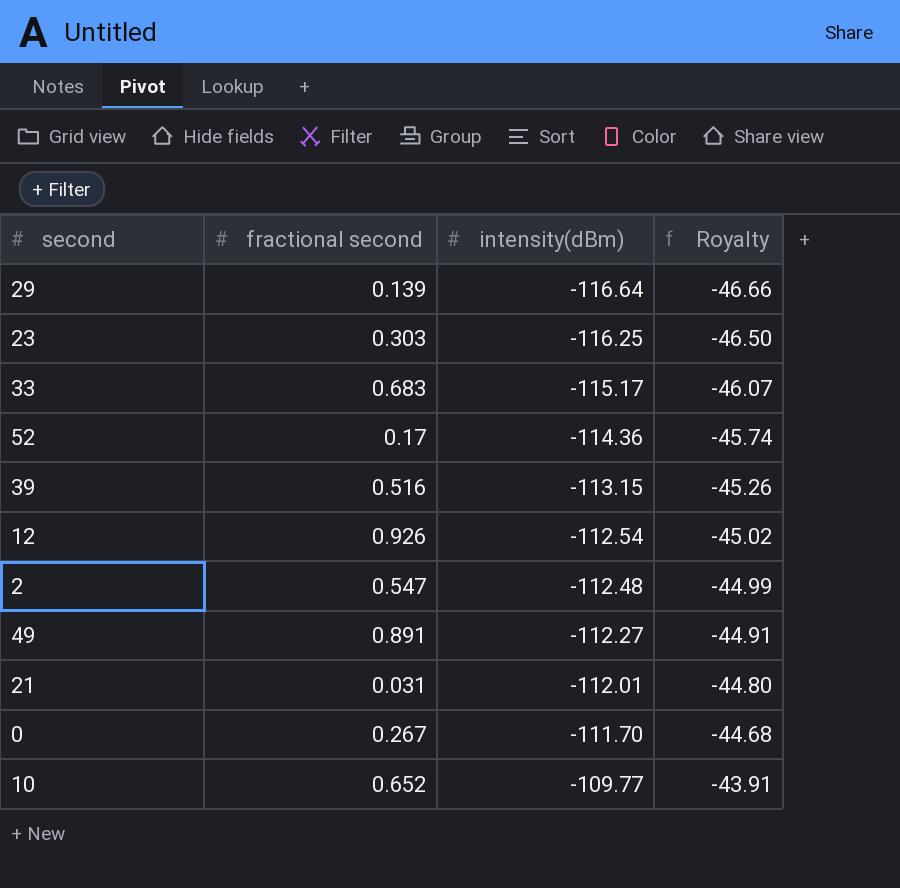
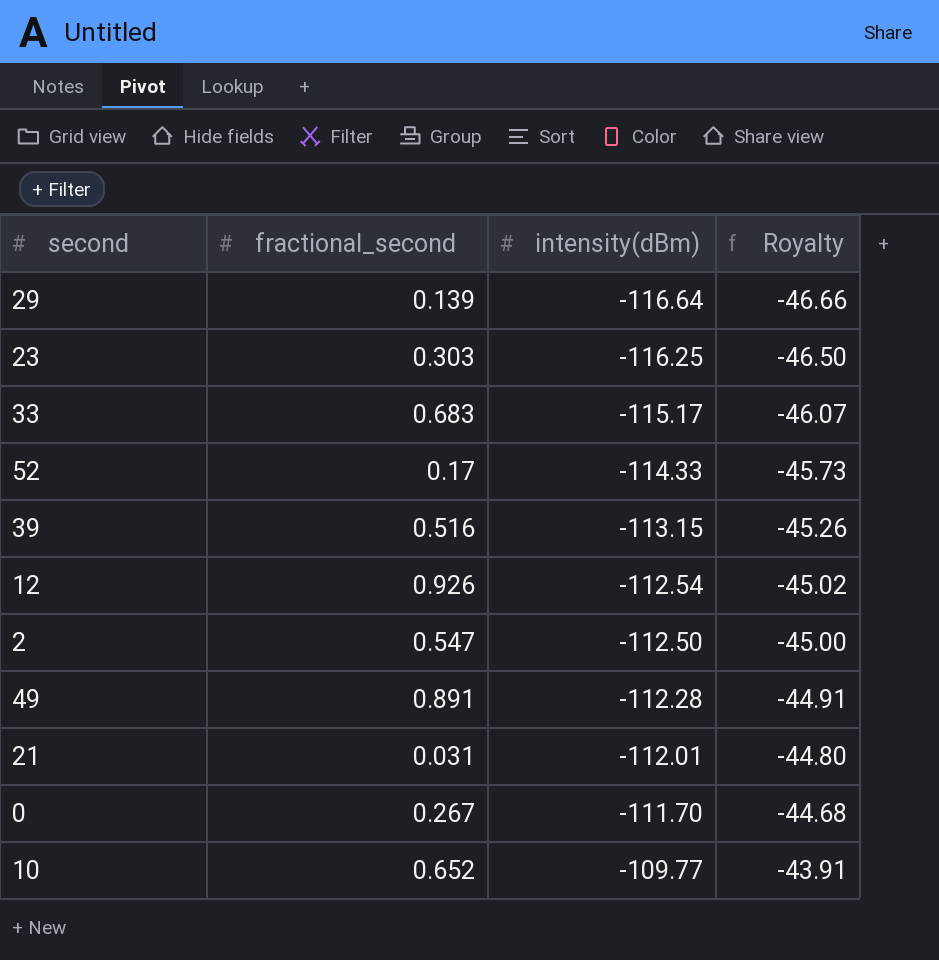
column name: fractional second -> fractional_second
52 | intensity(dBm): -114.36 -> -114.33
52 | Royalty: -45.74 -> -45.73
2 | intensity(dBm): -112.48 -> -112.50
2 | Royalty: -44.99 -> -45.00
49 | intensity(dBm): -112.27 -> -112.28

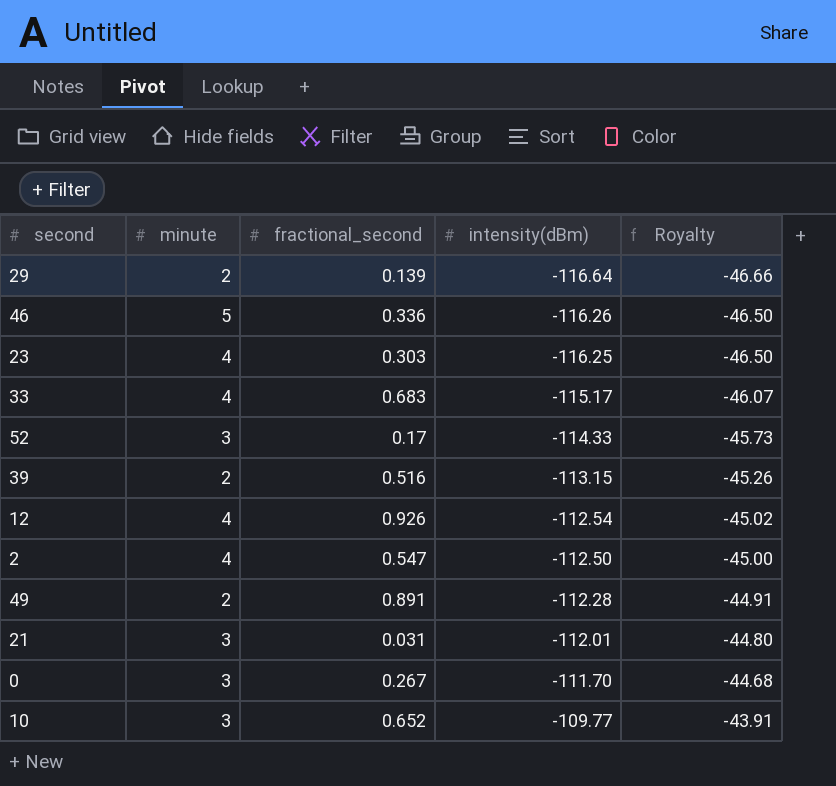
column minute | position: none -> 2
row 46: none -> 5 | 0.336 | -116.26 | -46.50

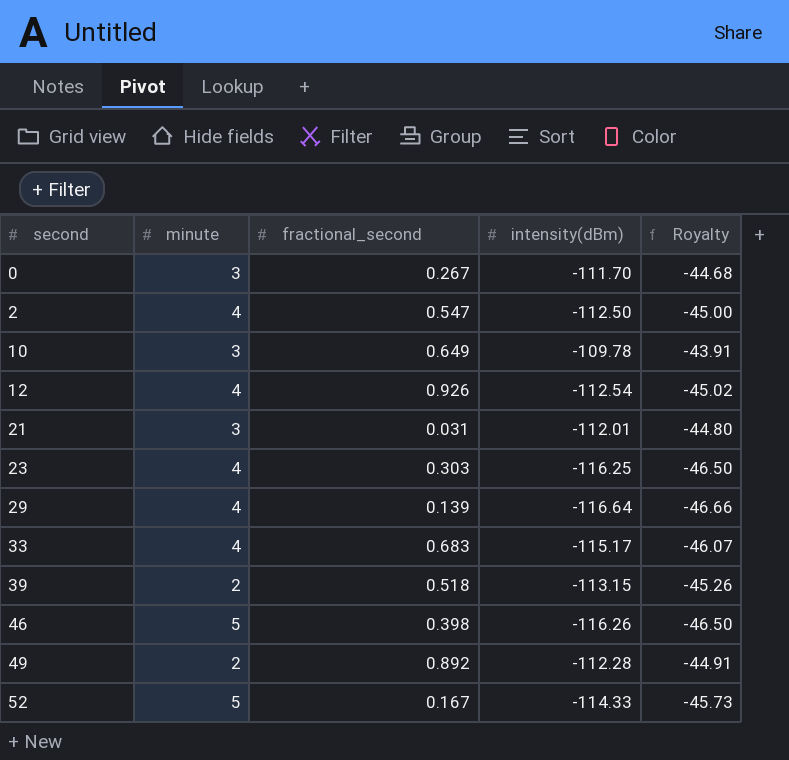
row order: intensity(dBm) ascending -> second ascending
10 | fractional_second: 0.652 -> 0.649
10 | intensity(dBm): -109.77 -> -109.78
29 | minute: 2 -> 4
39 | fractional_second: 0.516 -> 0.518
46 | fractional_second: 0.336 -> 0.398
49 | fractional_second: 0.891 -> 0.892
52 | minute: 3 -> 5
52 | fractional_second: 0.17 -> 0.167

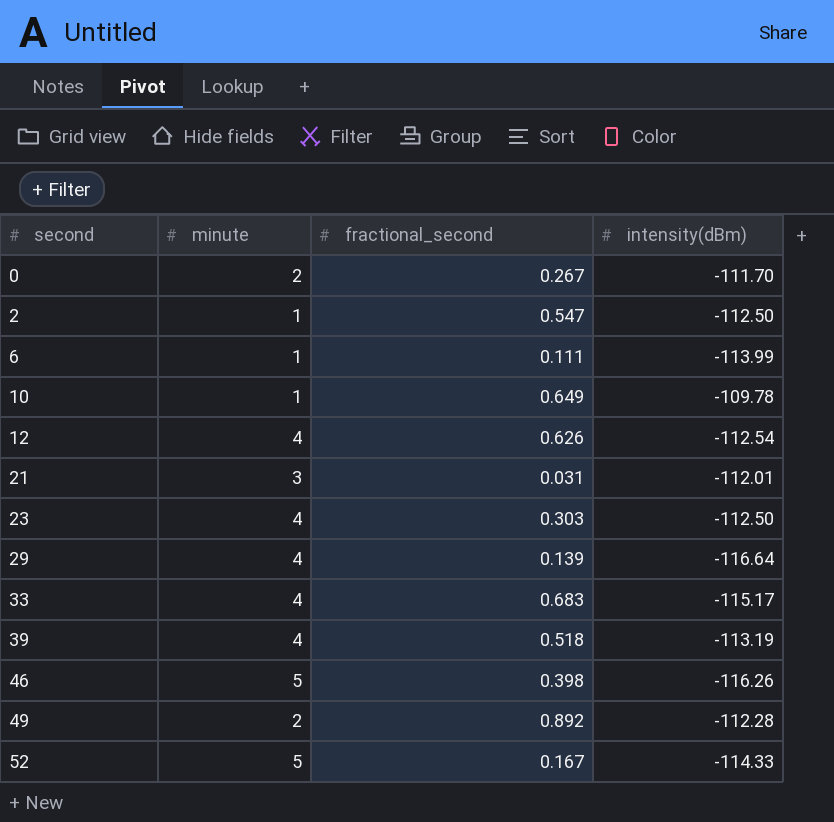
column Royalty | formula: [intensity(dBm)] * 0.4 -> none
0 | minute: 3 -> 2
2 | minute: 4 -> 1
row 6: none -> 1 | 0.111 | -113.99
10 | minute: 3 -> 1
12 | fractional_second: 0.926 -> 0.626
23 | intensity(dBm): -116.25 -> -112.50
39 | minute: 2 -> 4
39 | intensity(dBm): -113.15 -> -113.19

